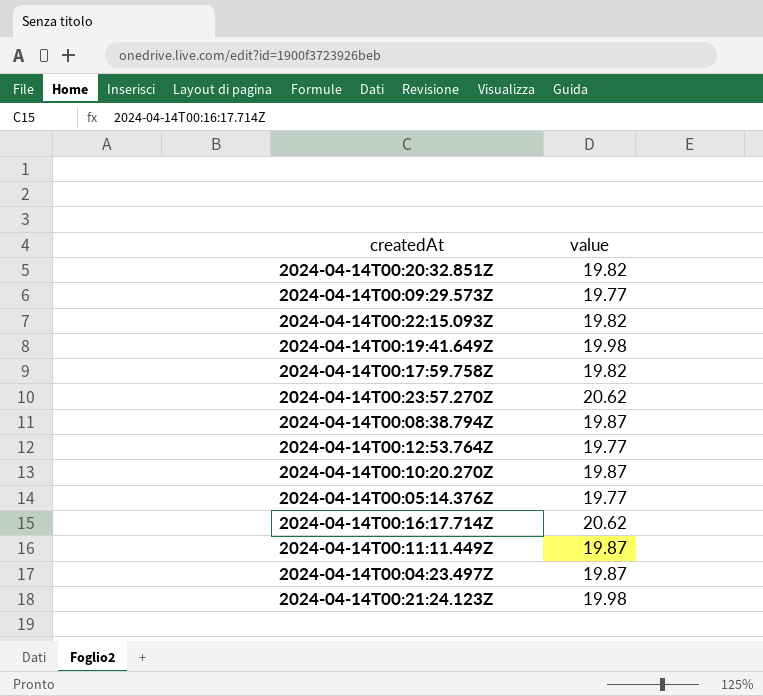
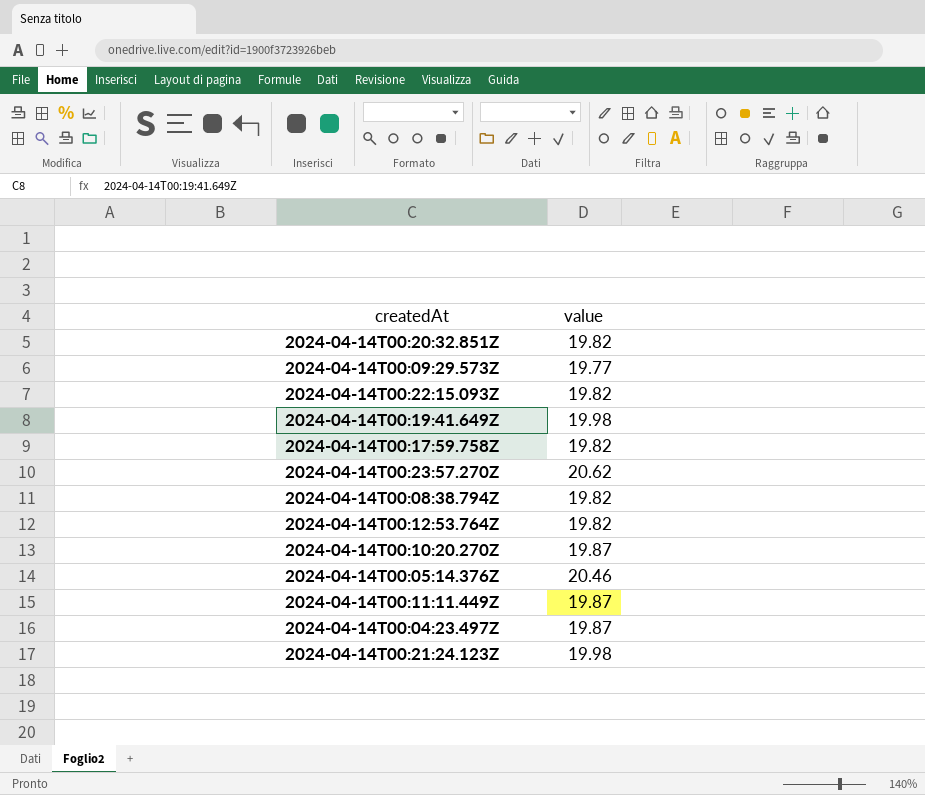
row 2024-04-14T00:16:17.714Z: 20.62 -> none
2024-04-14T00:08:38.794Z | value: 19.87 -> 19.82
2024-04-14T00:12:53.764Z | value: 19.77 -> 19.82
2024-04-14T00:05:14.376Z | value: 19.77 -> 20.46

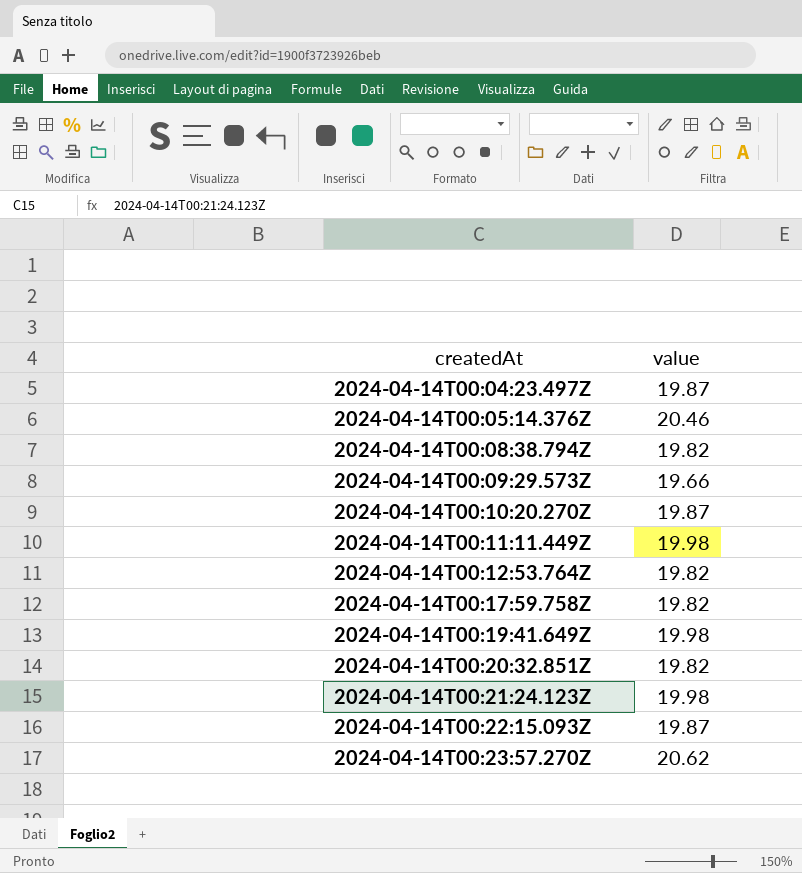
row order: none -> createdAt ascending
2024-04-14T00:09:29.573Z | value: 19.77 -> 19.66
2024-04-14T00:11:11.449Z | value: 19.87 -> 19.98
2024-04-14T00:22:15.093Z | value: 19.82 -> 19.87

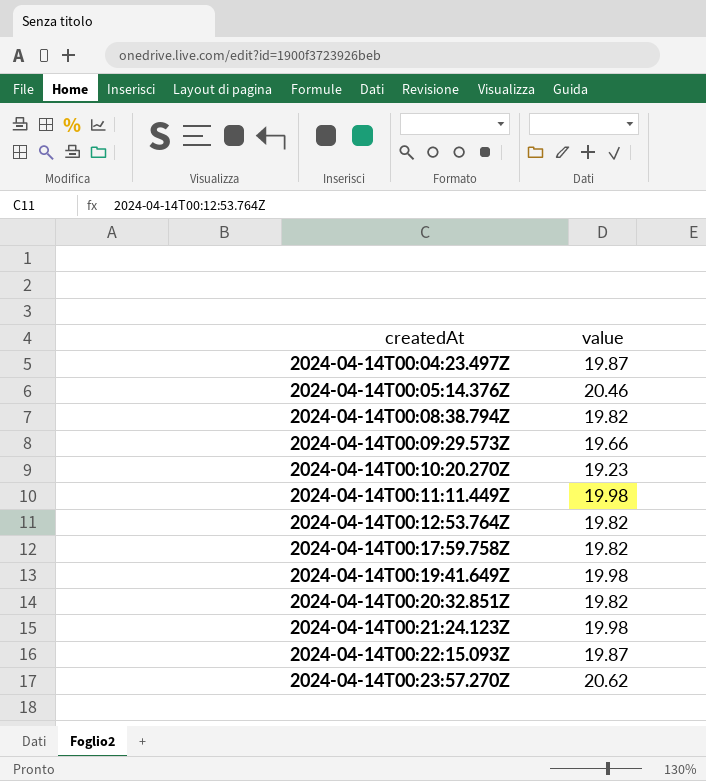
2024-04-14T00:10:20.270Z | value: 19.87 -> 19.23

